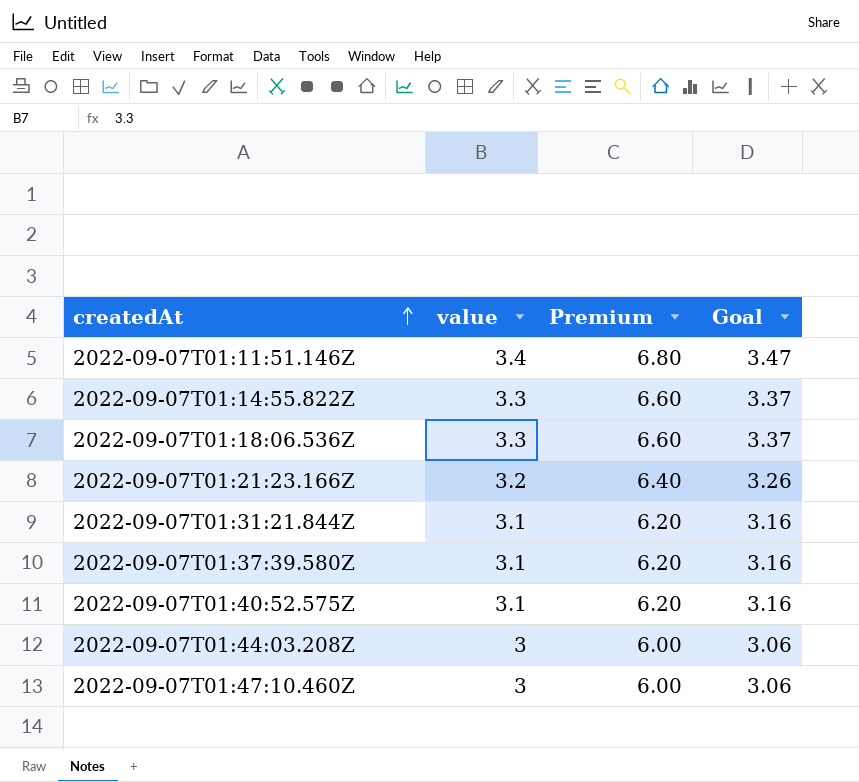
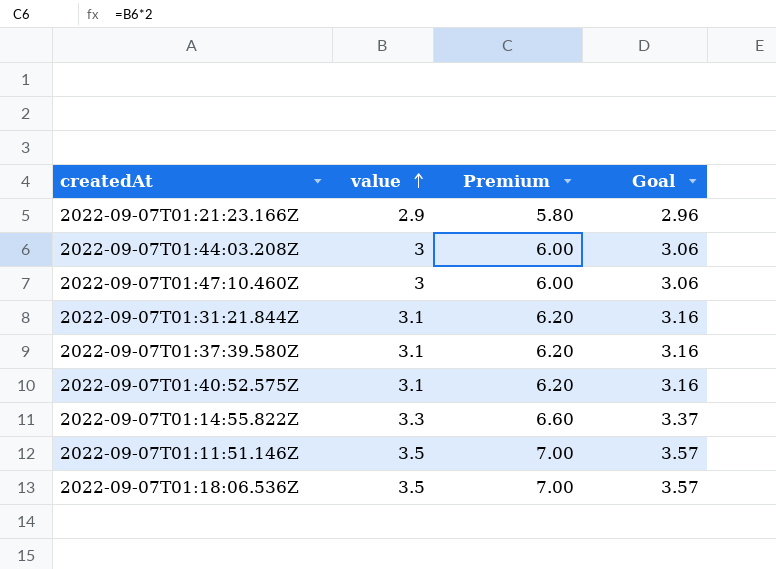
row order: createdAt ascending -> value ascending
2022-09-07T01:21:23.166Z | value: 3.2 -> 2.9
2022-09-07T01:21:23.166Z | Premium: 6.40 -> 5.80
2022-09-07T01:21:23.166Z | Goal: 3.26 -> 2.96
2022-09-07T01:11:51.146Z | value: 3.4 -> 3.5
2022-09-07T01:11:51.146Z | Premium: 6.80 -> 7.00
2022-09-07T01:11:51.146Z | Goal: 3.47 -> 3.57
2022-09-07T01:18:06.536Z | value: 3.3 -> 3.5
2022-09-07T01:18:06.536Z | Premium: 6.60 -> 7.00
2022-09-07T01:18:06.536Z | Goal: 3.37 -> 3.57

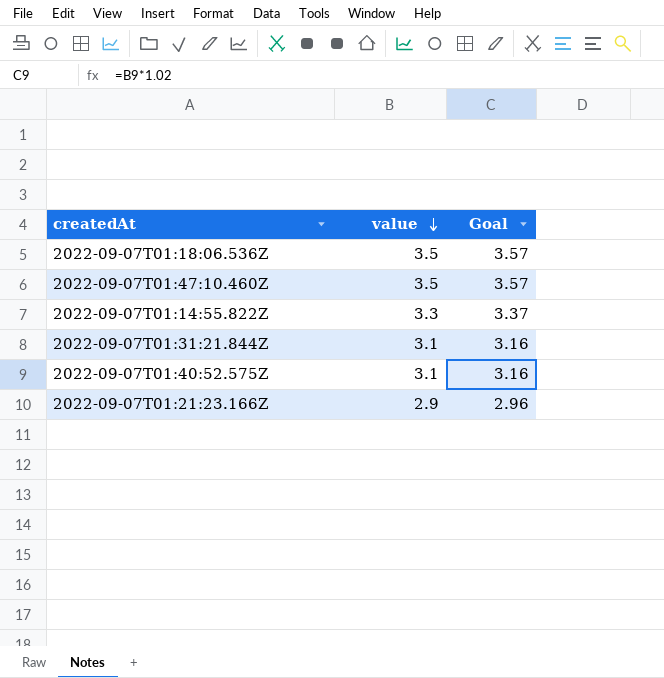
row order: value ascending -> value descending
column Premium | formula: [value] * 2 -> none
row 2022-09-07T01:44:03.208Z: 3 | 6.00 | 3.06 -> none
row 2022-09-07T01:37:39.580Z: 3.1 | 6.20 | 3.16 -> none
row 2022-09-07T01:11:51.146Z: 3.5 | 7.00 | 3.57 -> none
2022-09-07T01:47:10.460Z | value: 3 -> 3.5
2022-09-07T01:47:10.460Z | Goal: 3.06 -> 3.57

